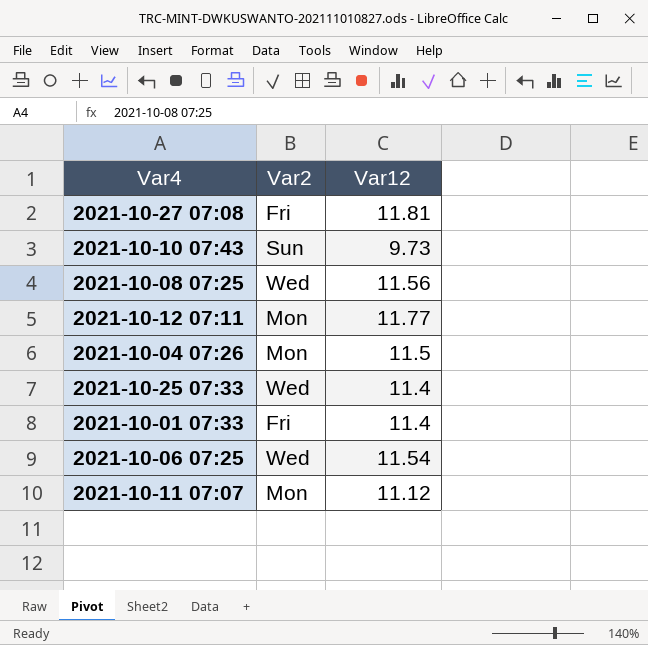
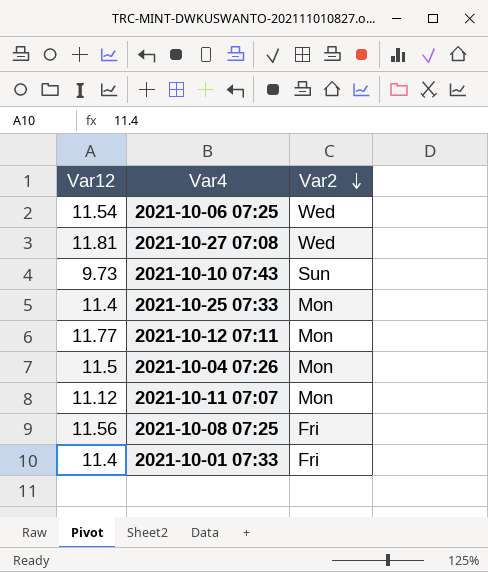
row order: none -> Var2 descending
column Var12 | position: 3 -> 1
2021-10-27 07:08 | Var2: Fri -> Wed
2021-10-25 07:33 | Var2: Wed -> Mon
2021-10-08 07:25 | Var2: Wed -> Fri

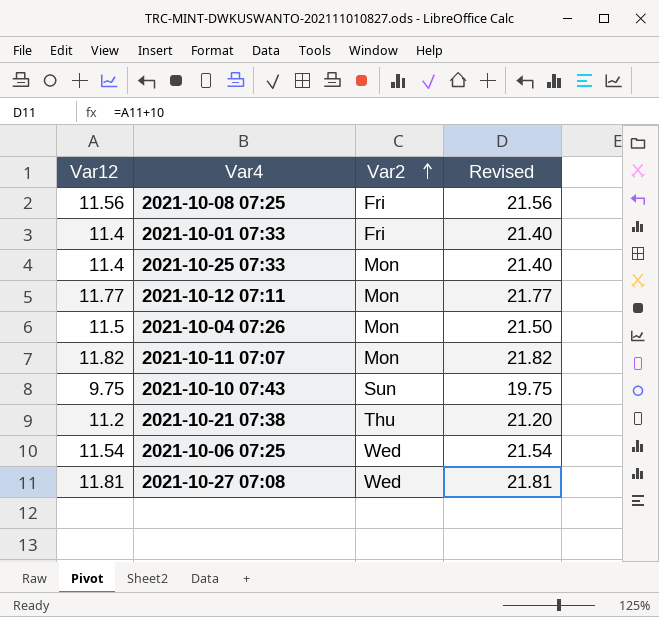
row order: Var2 descending -> Var2 ascending
column Revised | formula: none -> [Var12] + 10
2021-10-11 07:07 | Var12: 11.12 -> 11.82
2021-10-10 07:43 | Var12: 9.73 -> 9.75
row 2021-10-21 07:38: none -> 11.2 | Thu | 21.20

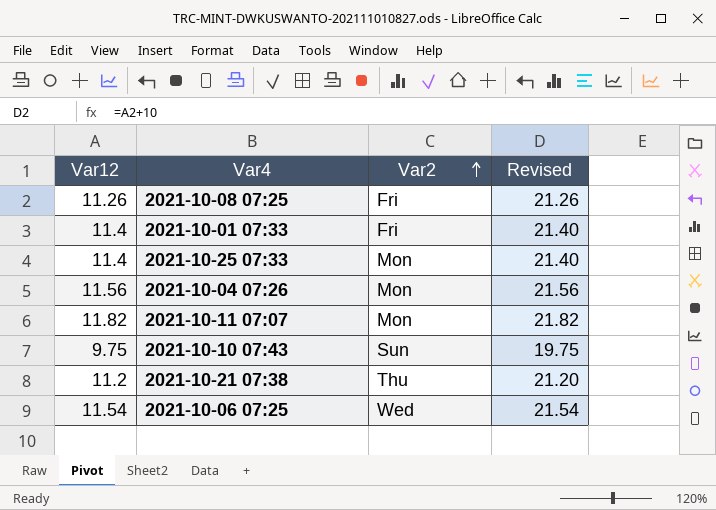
row 2021-10-12 07:11: 11.77 | Mon | 21.77 -> none
row 2021-10-27 07:08: 11.81 | Wed | 21.81 -> none
2021-10-08 07:25 | Var12: 11.56 -> 11.26
2021-10-08 07:25 | Revised: 21.56 -> 21.26
2021-10-04 07:26 | Var12: 11.5 -> 11.56
2021-10-04 07:26 | Revised: 21.50 -> 21.56

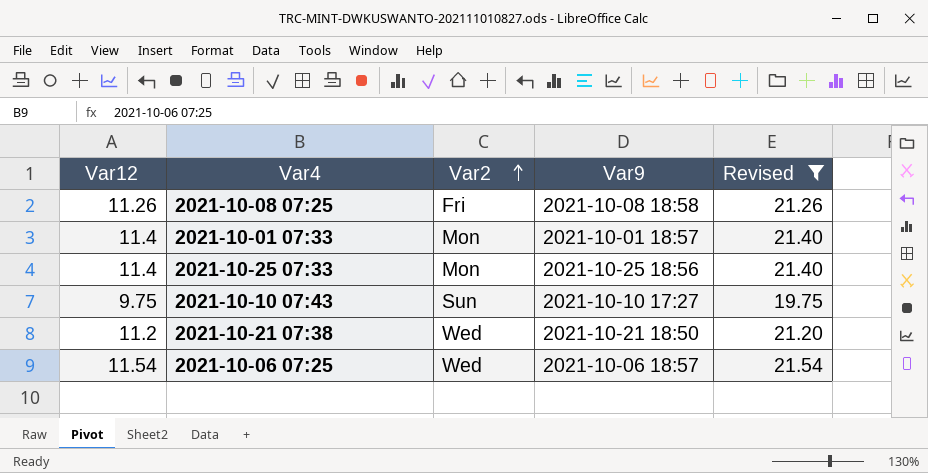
filter: none -> Revised <= 21.54
column Var9 | position: none -> 4
2021-10-01 07:33 | Var2: Fri -> Mon
2021-10-21 07:38 | Var2: Thu -> Wed

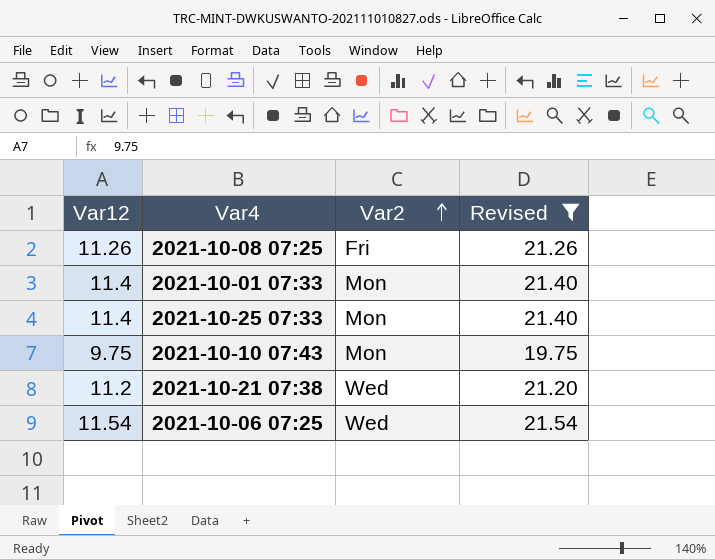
column Var9 | position: 4 -> none
2021-10-10 07:43 | Var2: Sun -> Mon

